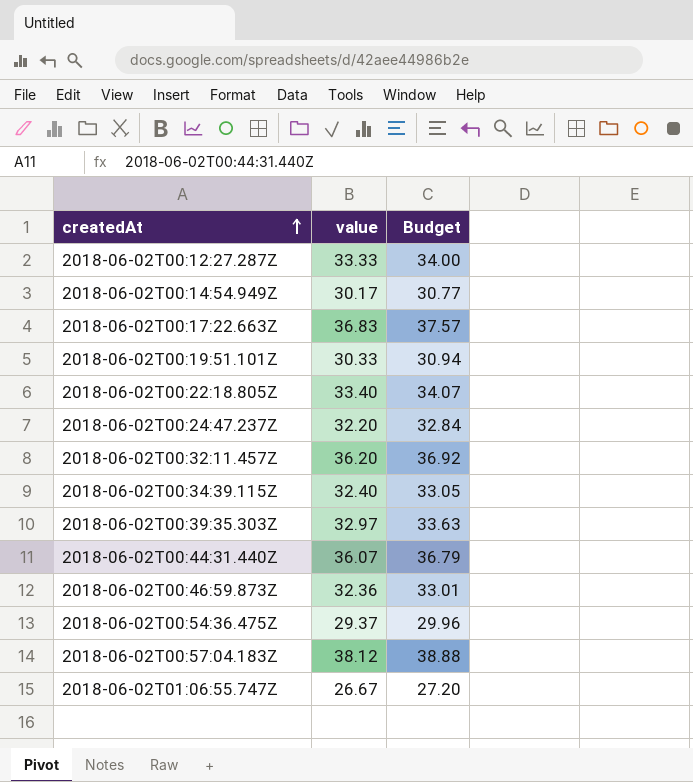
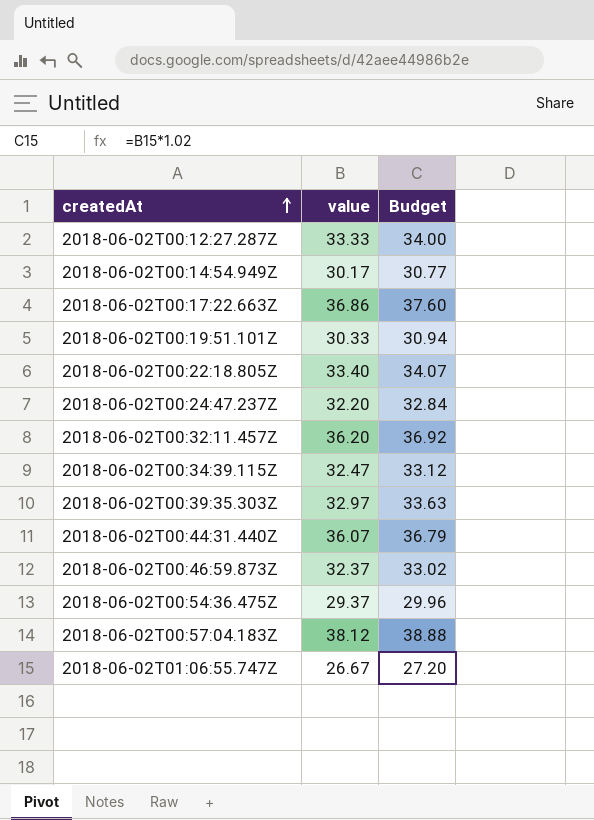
2018-06-02T00:17:22.663Z | value: 36.83 -> 36.86
2018-06-02T00:17:22.663Z | Budget: 37.57 -> 37.60
2018-06-02T00:34:39.115Z | value: 32.40 -> 32.47
2018-06-02T00:34:39.115Z | Budget: 33.05 -> 33.12
2018-06-02T00:46:59.873Z | value: 32.36 -> 32.37
2018-06-02T00:46:59.873Z | Budget: 33.01 -> 33.02

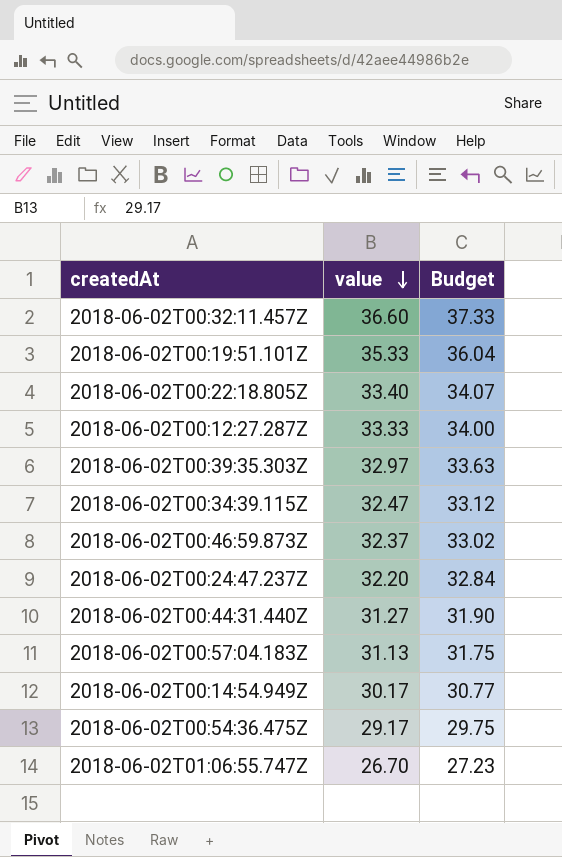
row order: createdAt ascending -> value descending
row 2018-06-02T00:17:22.663Z: 36.86 | 37.60 -> none
2018-06-02T00:32:11.457Z | value: 36.20 -> 36.60
2018-06-02T00:32:11.457Z | Budget: 36.92 -> 37.33
2018-06-02T00:19:51.101Z | value: 30.33 -> 35.33
2018-06-02T00:19:51.101Z | Budget: 30.94 -> 36.04
2018-06-02T00:44:31.440Z | value: 36.07 -> 31.27
2018-06-02T00:44:31.440Z | Budget: 36.79 -> 31.90
2018-06-02T00:57:04.183Z | value: 38.12 -> 31.13
2018-06-02T00:57:04.183Z | Budget: 38.88 -> 31.75
2018-06-02T00:54:36.475Z | value: 29.37 -> 29.17
2018-06-02T00:54:36.475Z | Budget: 29.96 -> 29.75
2018-06-02T01:06:55.747Z | value: 26.67 -> 26.70
2018-06-02T01:06:55.747Z | Budget: 27.20 -> 27.23

